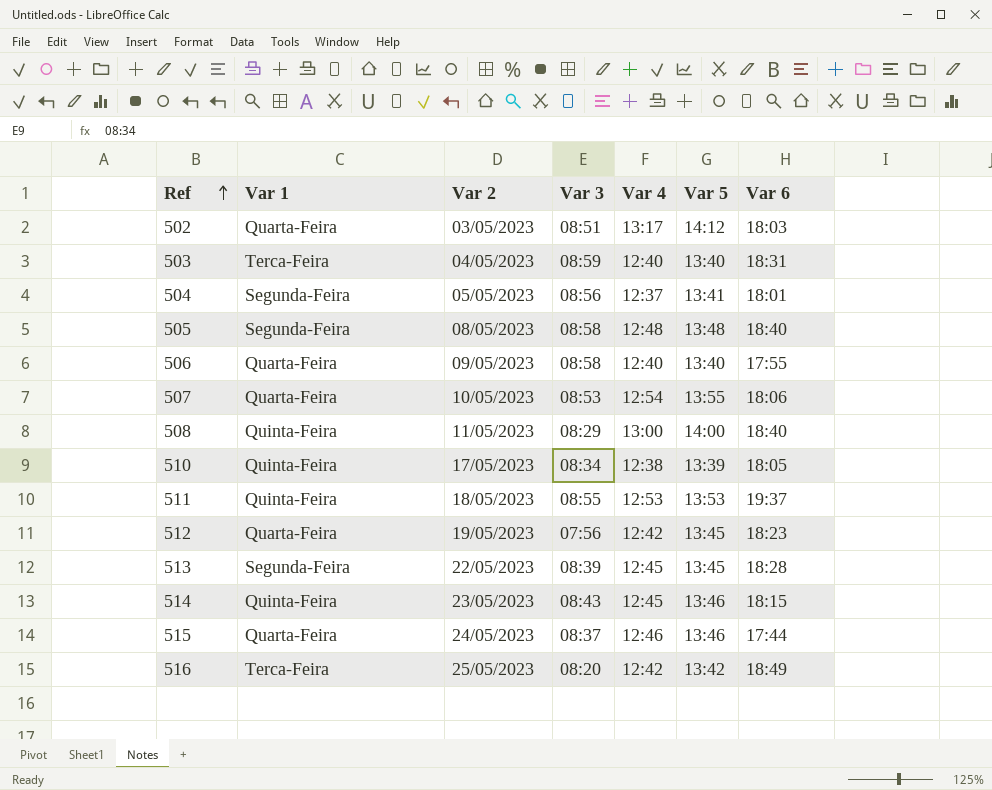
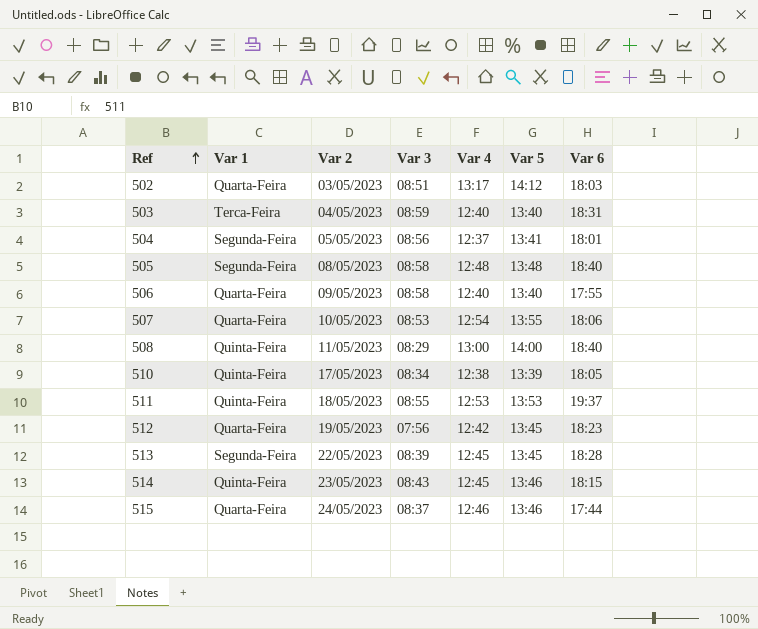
row 516: Terca-Feira | 25/05/2023 | 08:20 | 12:42 | 13:42 | 18:49 -> none

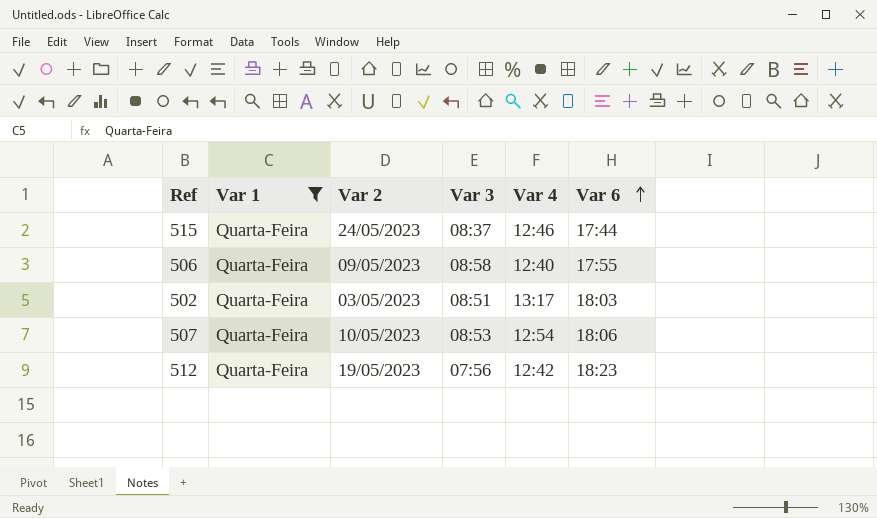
filter: none -> Var 1 = Quarta-Feira
row order: Ref ascending -> Var 6 ascending
column Var 5 | position: 6 -> none

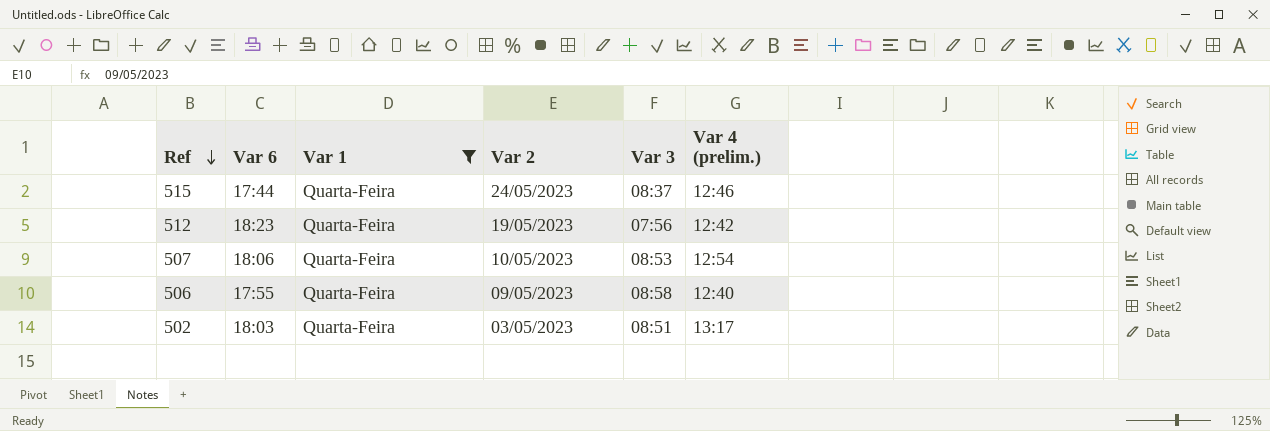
row order: Var 6 ascending -> Ref descending
column Var 6 | position: 6 -> 2
column name: Var 4 -> Var 4 (prelim.)

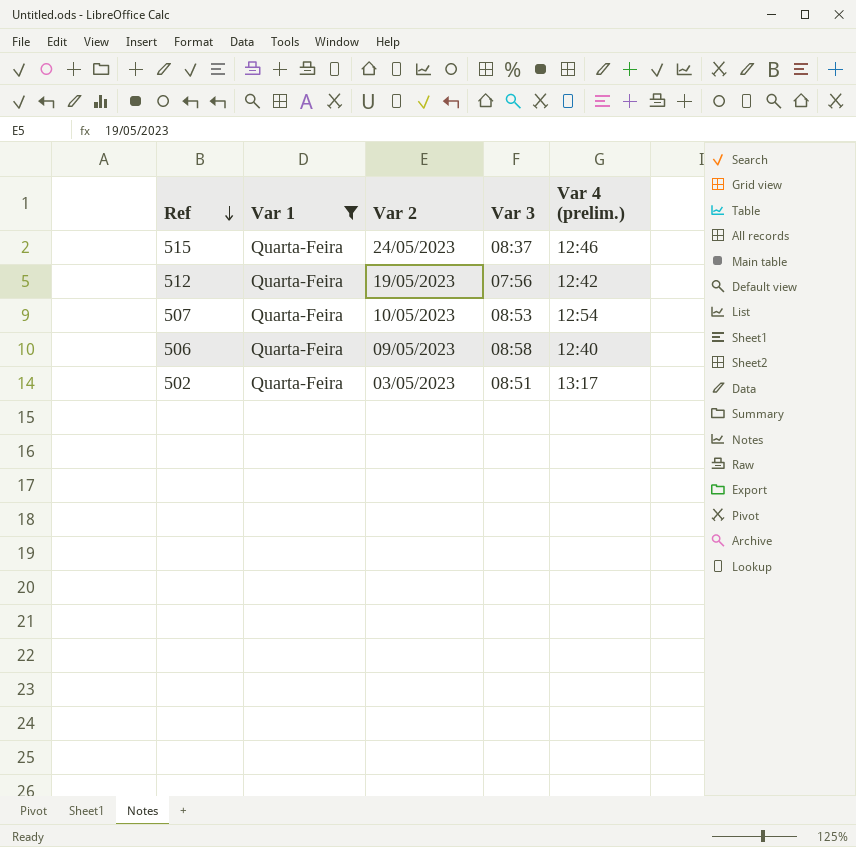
column Var 6 | position: 2 -> none

